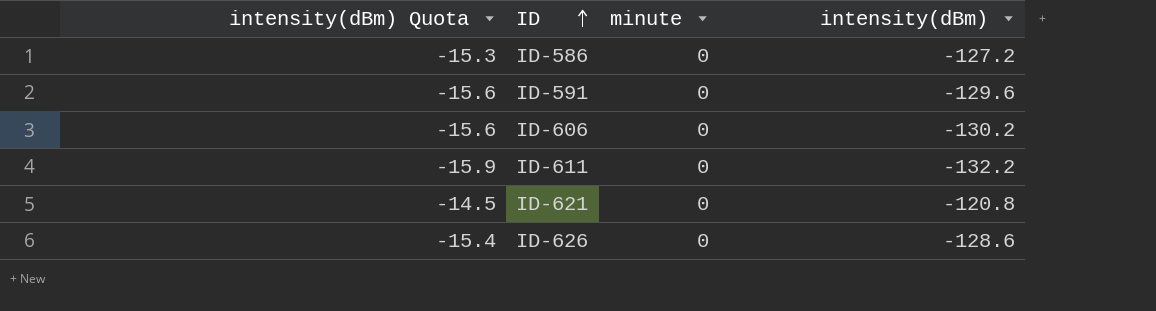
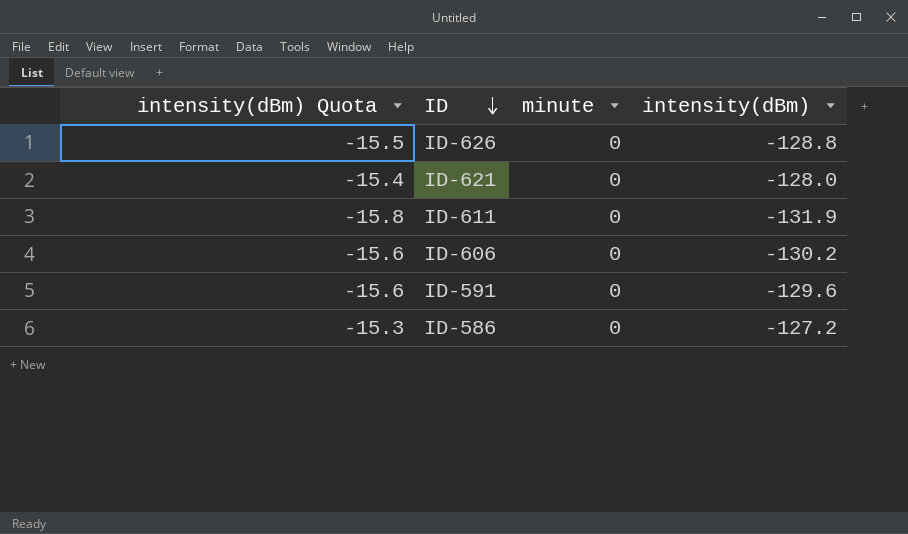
row order: ID ascending -> ID descending
ID-626 | intensity(dBm) Quota: -15.4 -> -15.5
ID-626 | intensity(dBm): -128.6 -> -128.8
ID-621 | intensity(dBm) Quota: -14.5 -> -15.4
ID-621 | intensity(dBm): -120.8 -> -128.0
ID-611 | intensity(dBm) Quota: -15.9 -> -15.8
ID-611 | intensity(dBm): -132.2 -> -131.9

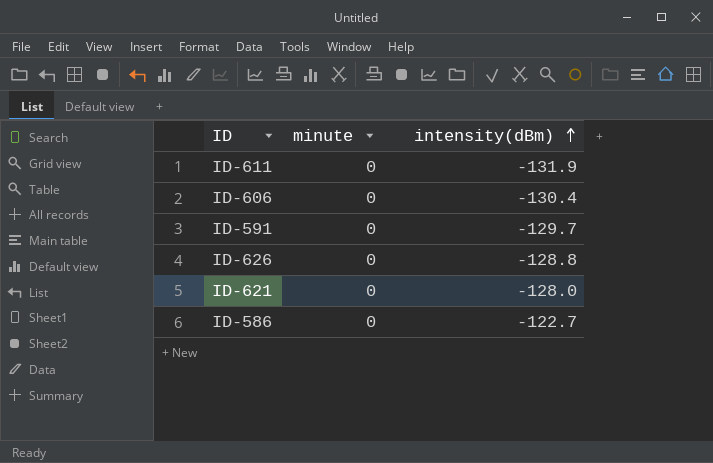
row order: ID descending -> intensity(dBm) ascending
column intensity(dBm) Quota | formula: [intensity(dBm)] * 0.12 -> none
ID-606 | intensity(dBm): -130.2 -> -130.4
ID-591 | intensity(dBm): -129.6 -> -129.7
ID-586 | intensity(dBm): -127.2 -> -122.7

